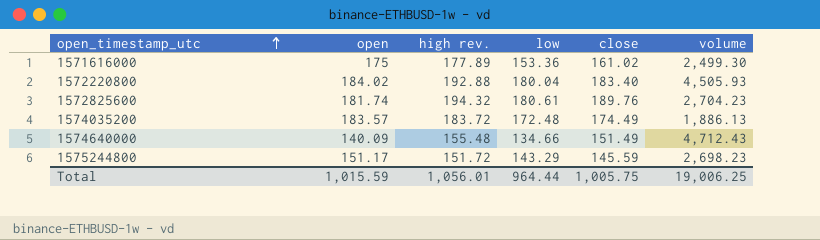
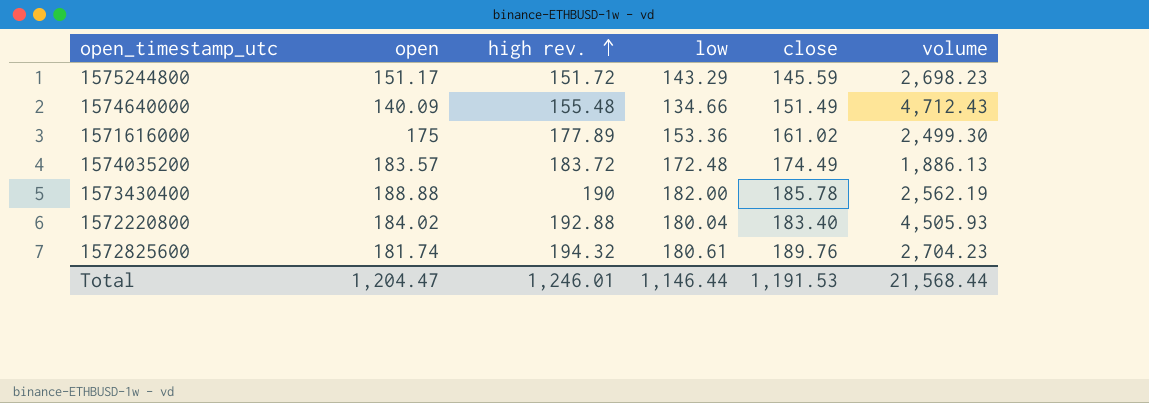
row order: open_timestamp_utc ascending -> high rev. ascending
row 1573430400: none -> 188.88 | 190 | 182.00 | 185.78 | 2,562.19
Total | open: 1,015.59 -> 1,204.47
Total | high rev.: 1,056.01 -> 1,246.01
Total | low: 964.44 -> 1,146.44
Total | close: 1,005.75 -> 1,191.53
Total | volume: 19,006.25 -> 21,568.44

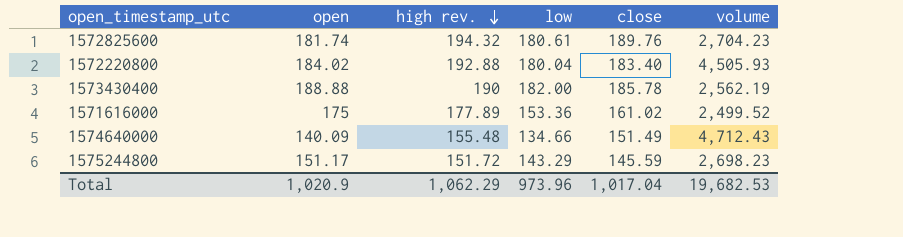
row order: high rev. ascending -> high rev. descending
row 1574035200: 183.57 | 183.72 | 172.48 | 174.49 | 1,886.13 -> none
1571616000 | volume: 2,499.30 -> 2,499.52
Total | open: 1,204.47 -> 1,020.9
Total | high rev.: 1,246.01 -> 1,062.29
Total | low: 1,146.44 -> 973.96
Total | close: 1,191.53 -> 1,017.04
Total | volume: 21,568.44 -> 19,682.53

